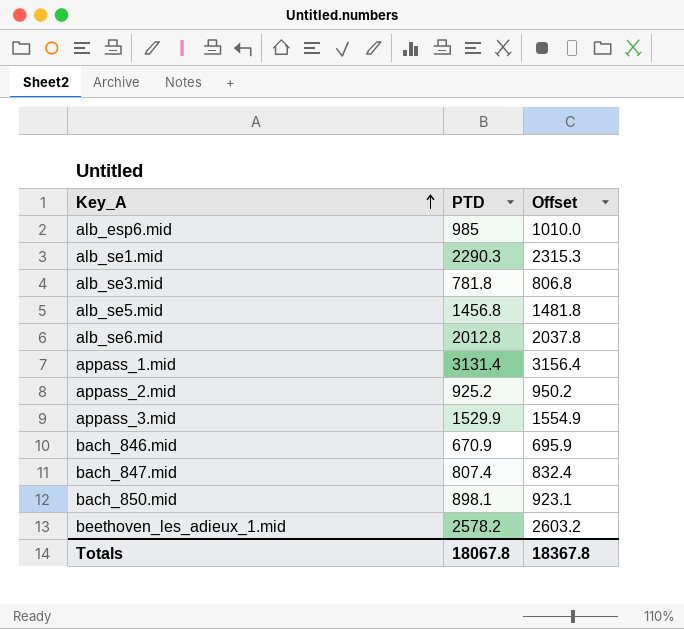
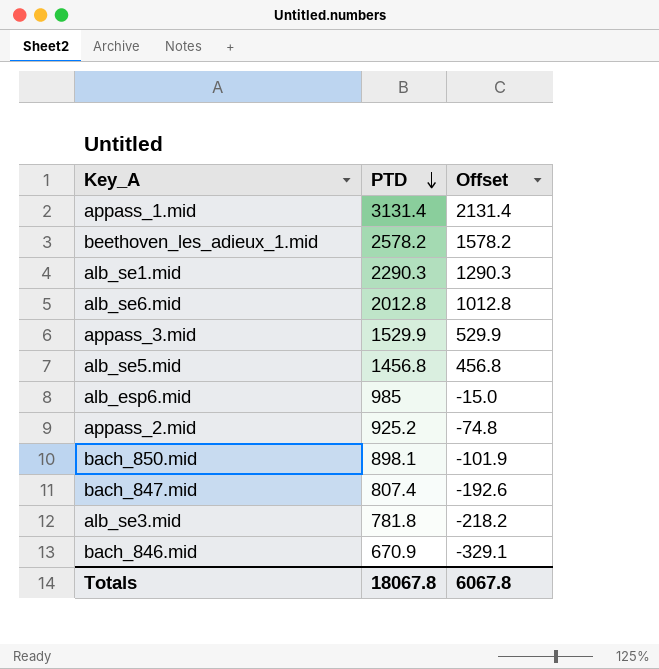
row order: Key_A ascending -> PTD descending
column Offset | formula: [PTD] + 25 -> [PTD] - 1000
Totals | Offset: 18367.8 -> 6067.8

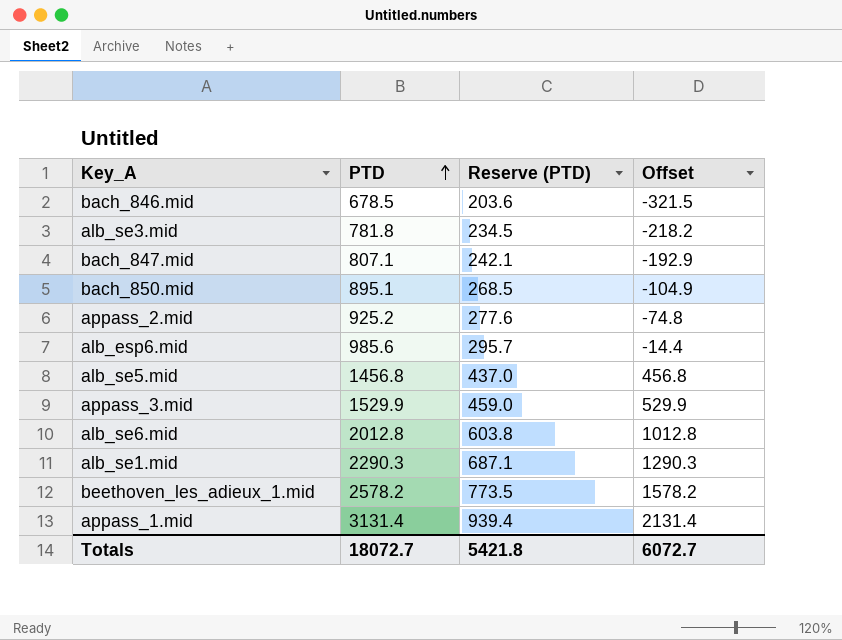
row order: PTD descending -> PTD ascending
column Reserve (PTD) | formula: none -> [PTD] * 0.3
bach_846.mid | PTD: 670.9 -> 678.5
bach_846.mid | Offset: -329.1 -> -321.5
bach_847.mid | PTD: 807.4 -> 807.1
bach_847.mid | Offset: -192.6 -> -192.9
bach_850.mid | PTD: 898.1 -> 895.1
bach_850.mid | Offset: -101.9 -> -104.9
alb_esp6.mid | PTD: 985 -> 985.6
alb_esp6.mid | Offset: -15.0 -> -14.4
Totals | PTD: 18067.8 -> 18072.7
Totals | Offset: 6067.8 -> 6072.7

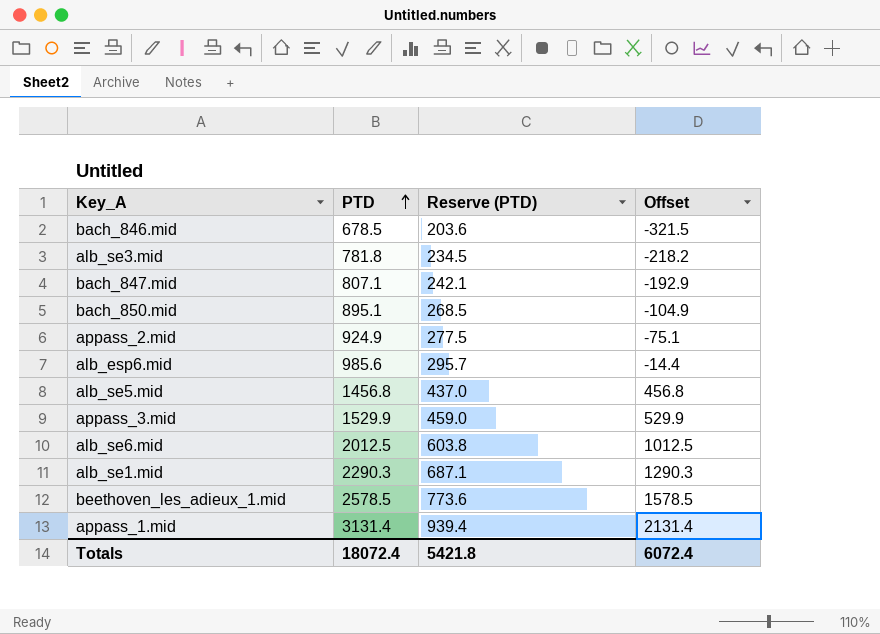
appass_2.mid | PTD: 925.2 -> 924.9
appass_2.mid | Reserve (PTD): 277.6 -> 277.5
appass_2.mid | Offset: -74.8 -> -75.1
alb_se6.mid | PTD: 2012.8 -> 2012.5
alb_se6.mid | Offset: 1012.8 -> 1012.5
beethoven_les_adieux_1.mid | PTD: 2578.2 -> 2578.5
beethoven_les_adieux_1.mid | Reserve (PTD): 773.5 -> 773.6
beethoven_les_adieux_1.mid | Offset: 1578.2 -> 1578.5
Totals | PTD: 18072.7 -> 18072.4
Totals | Offset: 6072.7 -> 6072.4

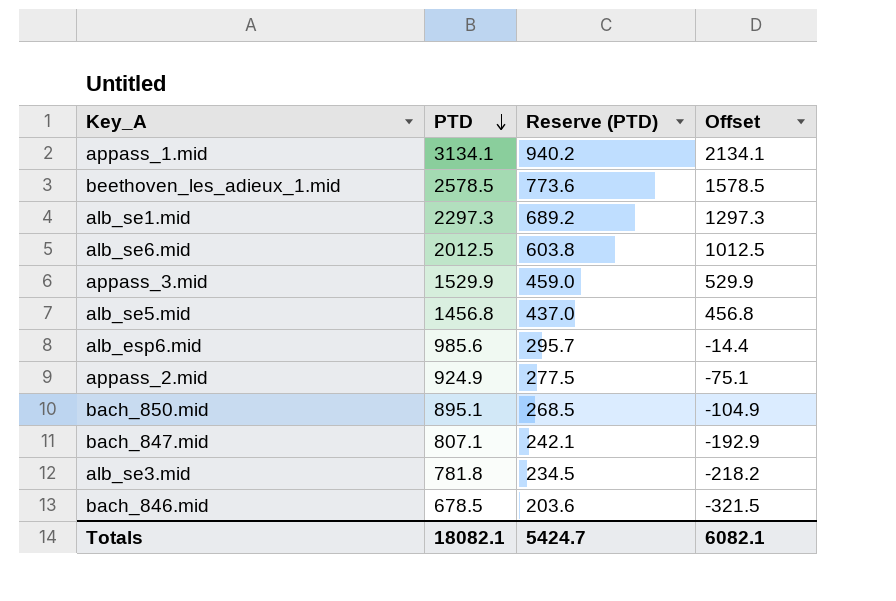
row order: PTD ascending -> PTD descending
appass_1.mid | PTD: 3131.4 -> 3134.1
appass_1.mid | Reserve (PTD): 939.4 -> 940.2
appass_1.mid | Offset: 2131.4 -> 2134.1
alb_se1.mid | PTD: 2290.3 -> 2297.3
alb_se1.mid | Reserve (PTD): 687.1 -> 689.2
alb_se1.mid | Offset: 1290.3 -> 1297.3
Totals | PTD: 18072.4 -> 18082.1
Totals | Reserve (PTD): 5421.8 -> 5424.7
Totals | Offset: 6072.4 -> 6082.1

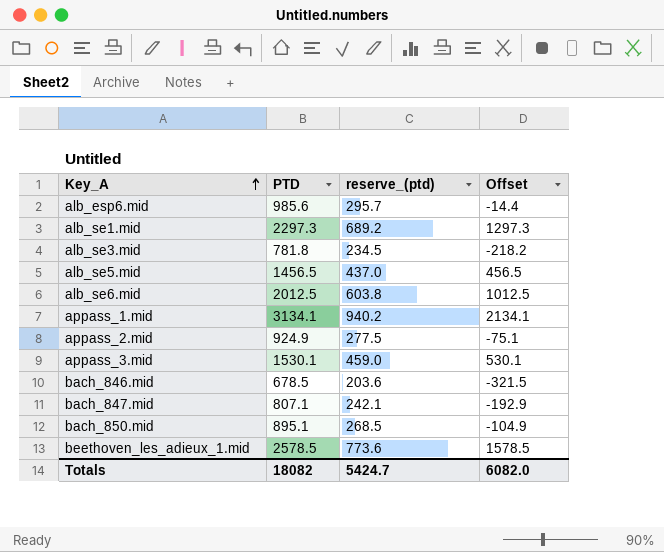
row order: PTD descending -> Key_A ascending
column name: Reserve (PTD) -> reserve_(ptd)
alb_se5.mid | PTD: 1456.8 -> 1456.5
alb_se5.mid | Offset: 456.8 -> 456.5
appass_3.mid | PTD: 1529.9 -> 1530.1
appass_3.mid | Offset: 529.9 -> 530.1
Totals | PTD: 18082.1 -> 18082
Totals | Offset: 6082.1 -> 6082.0

